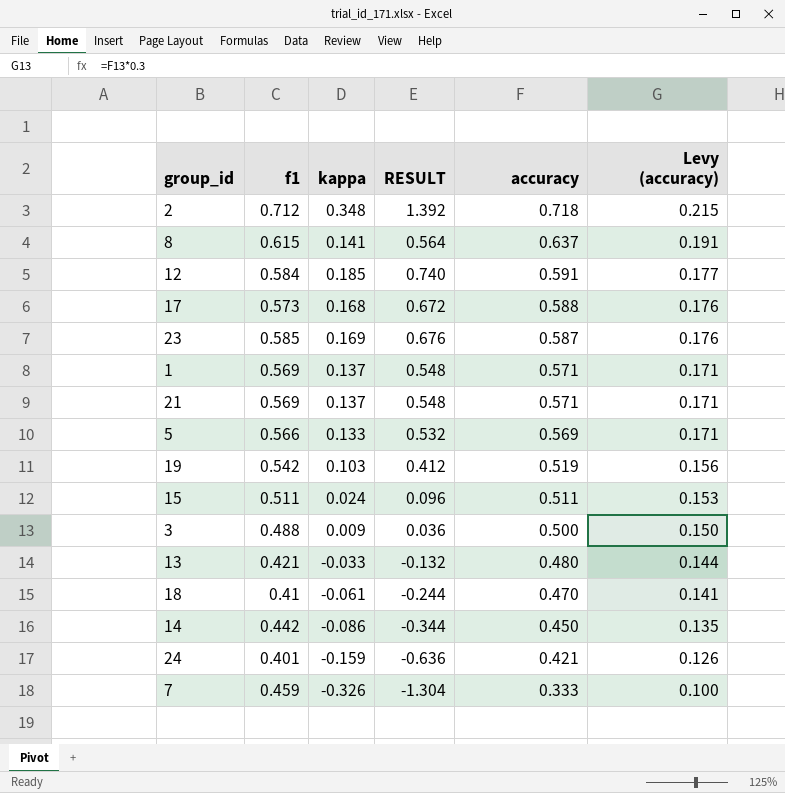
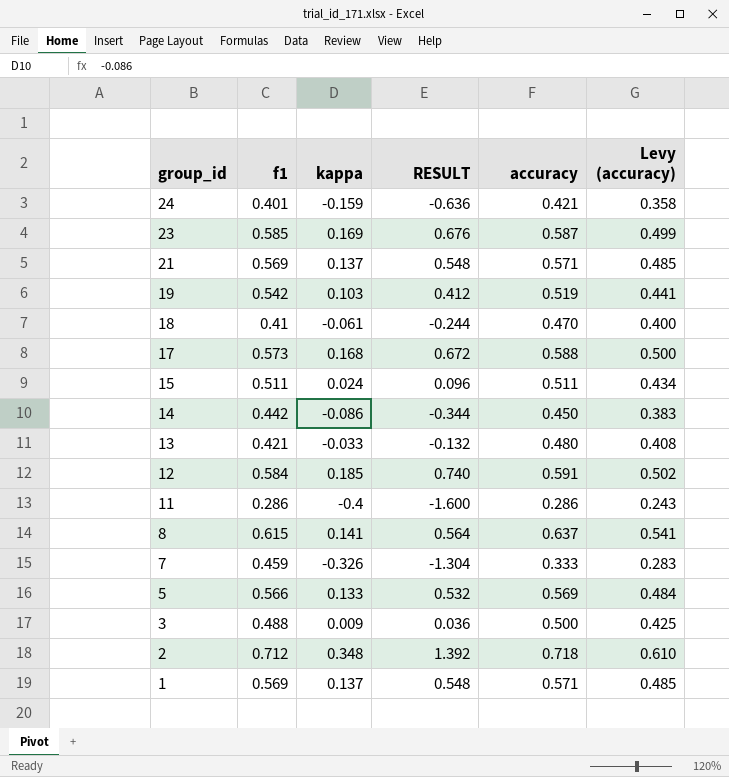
row order: accuracy descending -> group_id descending
column Levy (accuracy) | formula: [accuracy] * 0.3 -> [accuracy] * 0.85
row 11: none -> 0.286 | -0.4 | -1.600 | 0.286 | 0.243

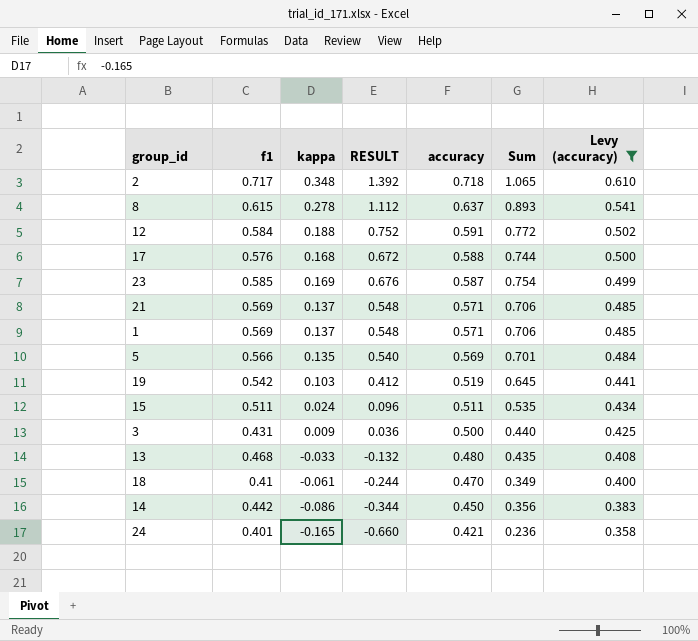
filter: none -> Levy (accuracy) >= 0.358
row order: group_id descending -> accuracy descending
column Sum | formula: none -> [f1] + [kappa]
2 | f1: 0.712 -> 0.717
8 | kappa: 0.141 -> 0.278
8 | RESULT: 0.564 -> 1.112
12 | kappa: 0.185 -> 0.188
12 | RESULT: 0.740 -> 0.752
17 | f1: 0.573 -> 0.576
5 | kappa: 0.133 -> 0.135
5 | RESULT: 0.532 -> 0.540
3 | f1: 0.488 -> 0.431
13 | f1: 0.421 -> 0.468
24 | kappa: -0.159 -> -0.165
24 | RESULT: -0.636 -> -0.660

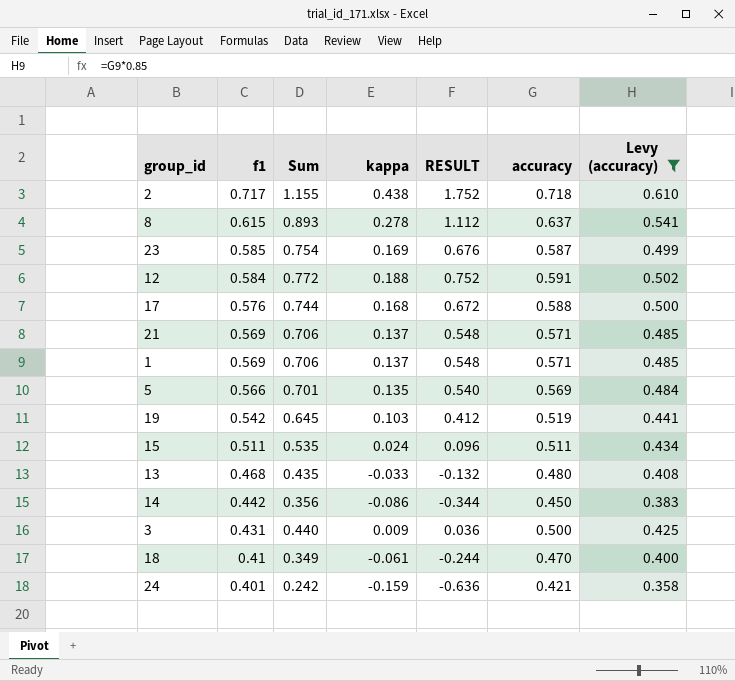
row order: accuracy descending -> f1 descending
column Sum | position: 6 -> 3
2 | Sum: 1.065 -> 1.155
2 | kappa: 0.348 -> 0.438
2 | RESULT: 1.392 -> 1.752
24 | Sum: 0.236 -> 0.242
24 | kappa: -0.165 -> -0.159
24 | RESULT: -0.660 -> -0.636

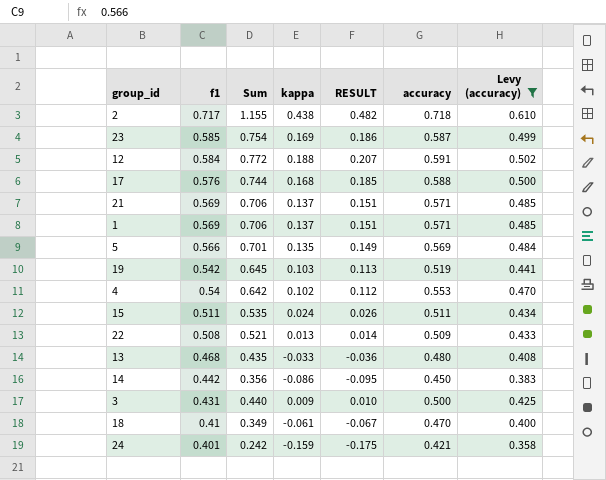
column RESULT | formula: [kappa] * 4 -> [kappa] * 1.1
row 8: 0.615 | 0.893 | 0.278 | 1.112 | 0.637 | 0.541 -> none
row 4: none -> 0.54 | 0.642 | 0.102 | 0.112 | 0.553 | 0.470
row 22: none -> 0.508 | 0.521 | 0.013 | 0.014 | 0.509 | 0.433

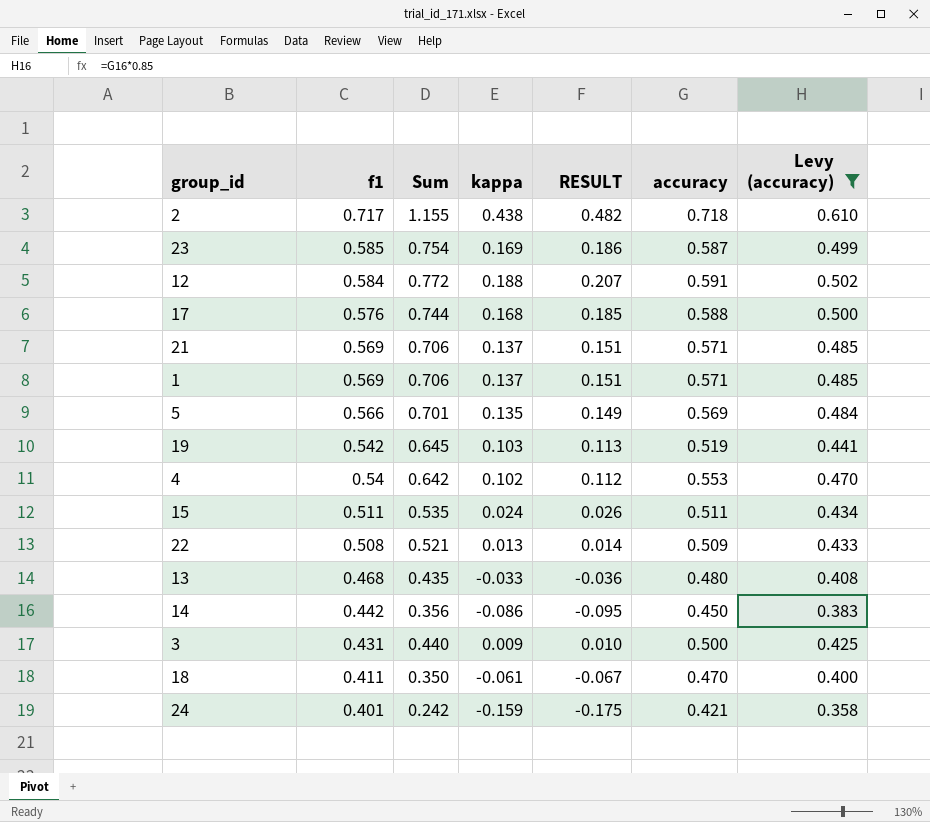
18 | f1: 0.41 -> 0.411
18 | Sum: 0.349 -> 0.350

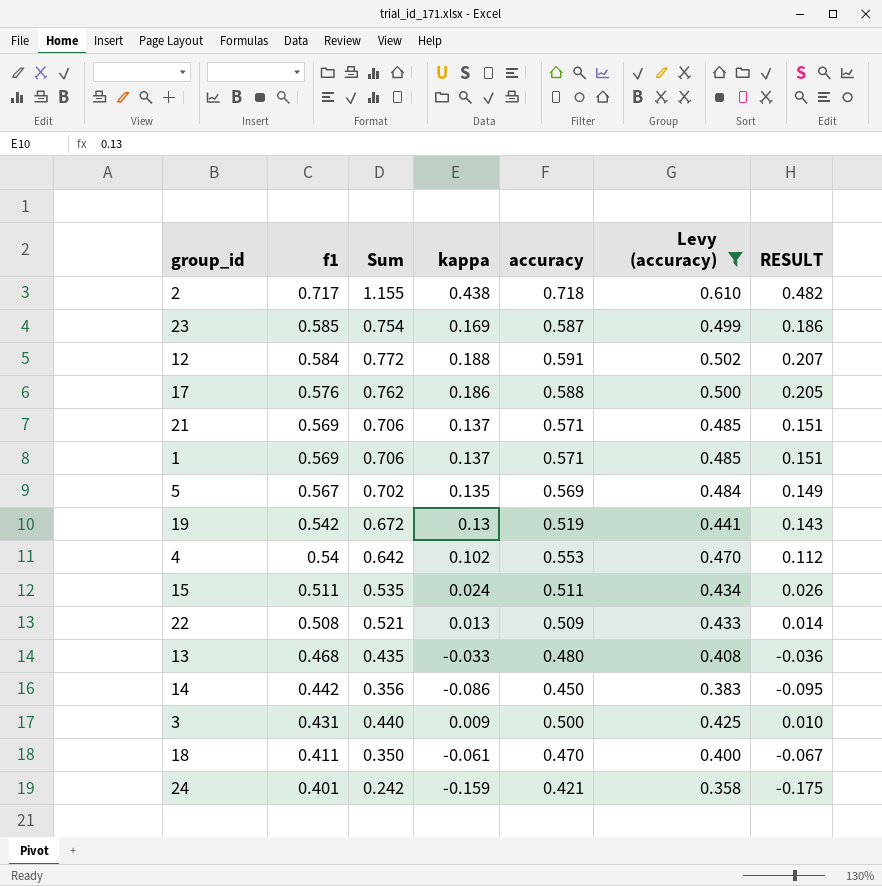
column RESULT | position: 5 -> 7
17 | Sum: 0.744 -> 0.762
17 | kappa: 0.168 -> 0.186
17 | RESULT: 0.185 -> 0.205
5 | f1: 0.566 -> 0.567
5 | Sum: 0.701 -> 0.702
19 | Sum: 0.645 -> 0.672
19 | kappa: 0.103 -> 0.13
19 | RESULT: 0.113 -> 0.143

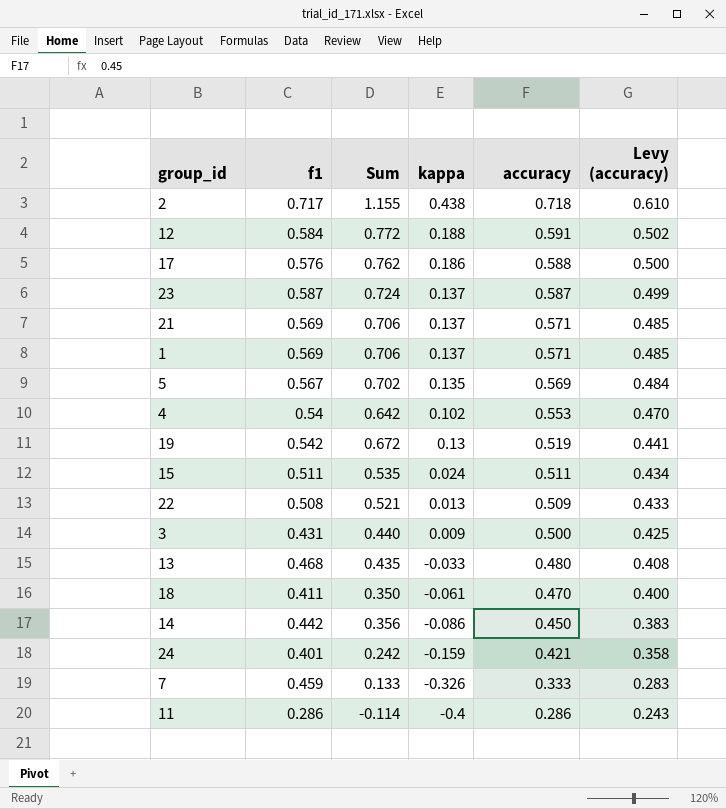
filter: Levy (accuracy) >= 0.358 -> none
row order: f1 descending -> accuracy descending
column RESULT | formula: [kappa] * 1.1 -> none
23 | f1: 0.585 -> 0.587
23 | Sum: 0.754 -> 0.724
23 | kappa: 0.169 -> 0.137

